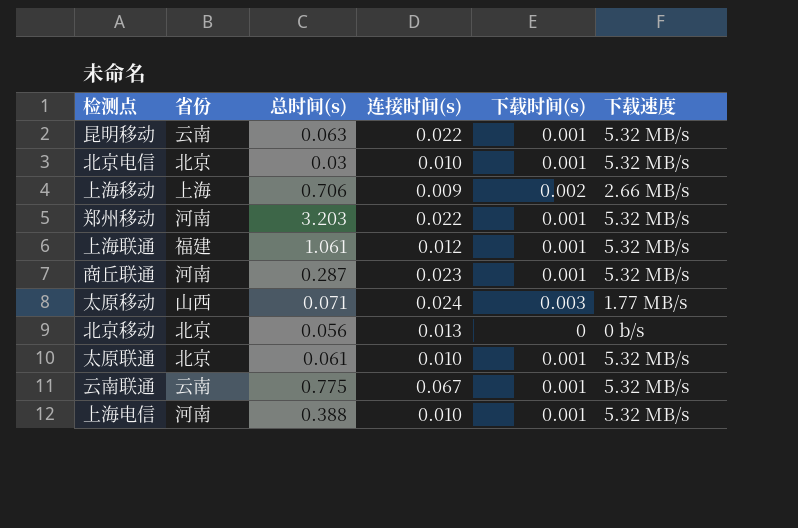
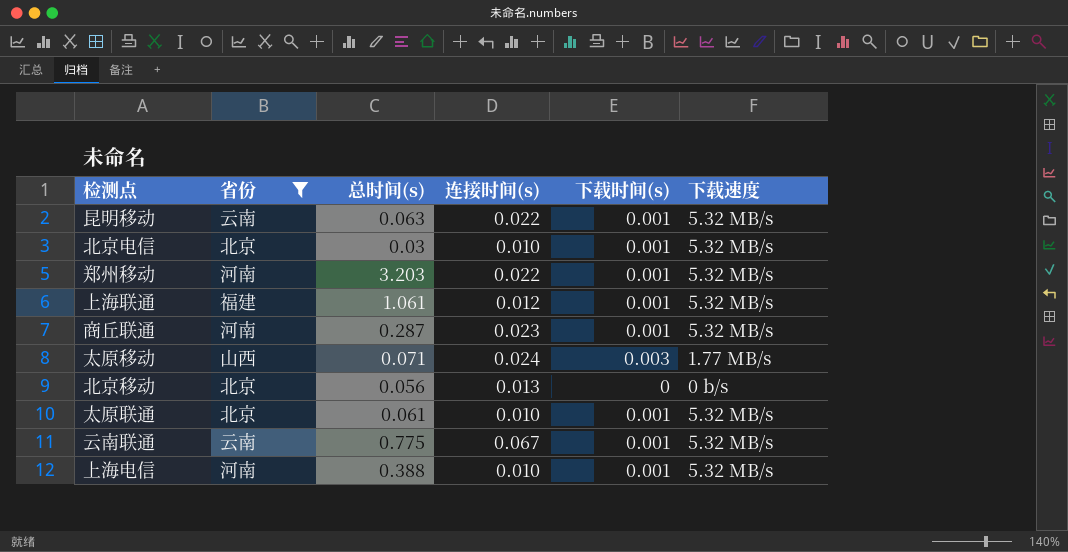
filter: none -> 省份 != 上海

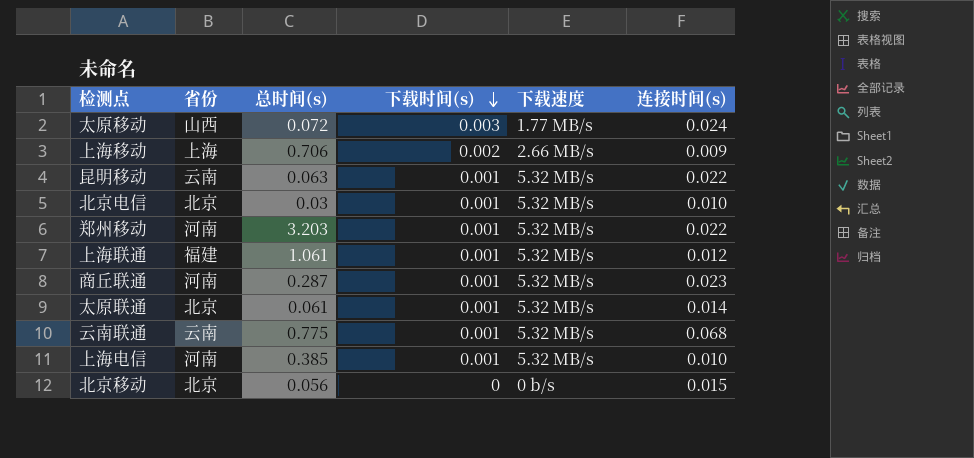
filter: 省份 != 上海 -> none
row order: none -> 下载时间(s) descending
column 连接时间(s) | position: 4 -> 6
太原移动 | 总时间(s): 0.071 -> 0.072
太原联通 | 连接时间(s): 0.010 -> 0.014
云南联通 | 连接时间(s): 0.067 -> 0.068
上海电信 | 总时间(s): 0.388 -> 0.385
北京移动 | 连接时间(s): 0.013 -> 0.015

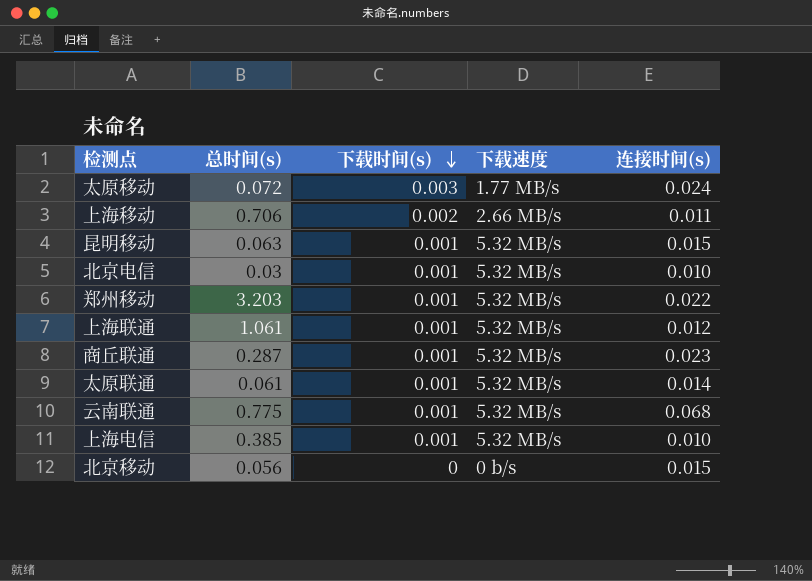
column 省份 | position: 2 -> none
上海移动 | 连接时间(s): 0.009 -> 0.011
昆明移动 | 连接时间(s): 0.022 -> 0.015

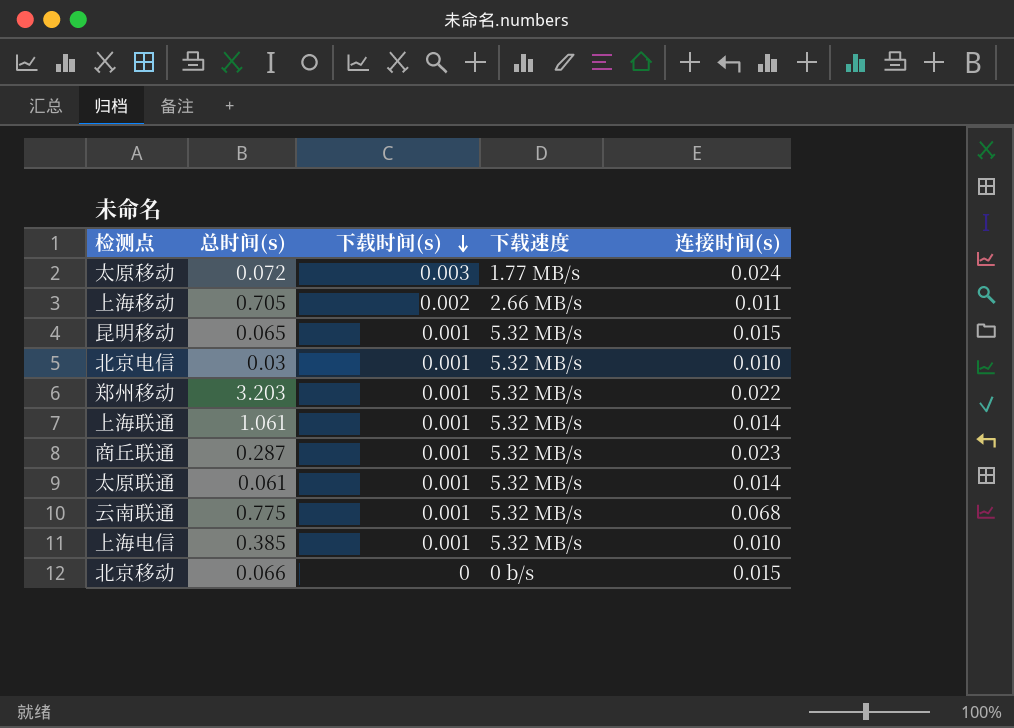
上海移动 | 总时间(s): 0.706 -> 0.705
昆明移动 | 总时间(s): 0.063 -> 0.065
上海联通 | 连接时间(s): 0.012 -> 0.014
北京移动 | 总时间(s): 0.056 -> 0.066

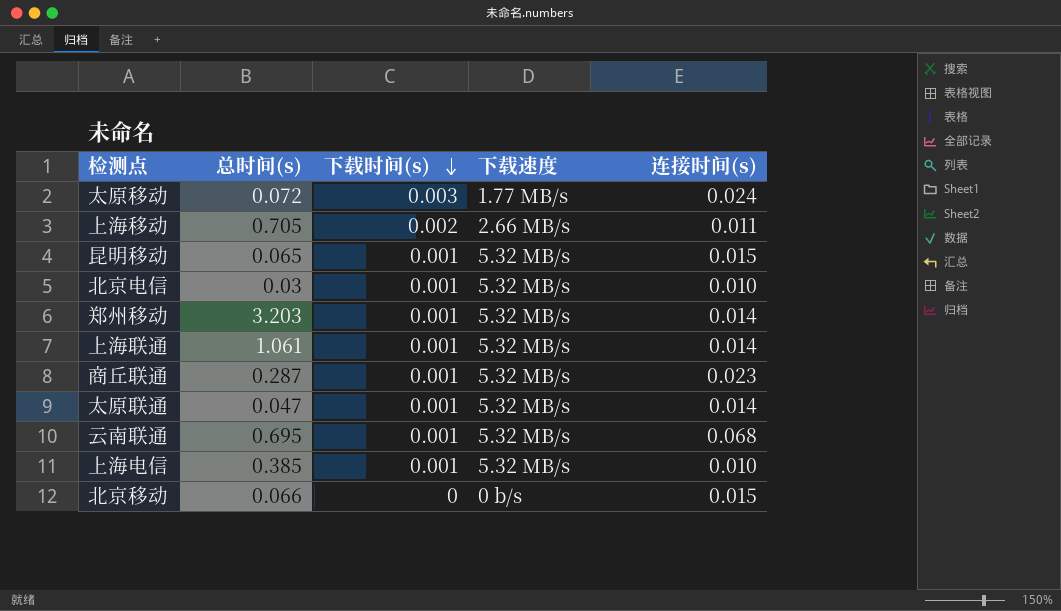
郑州移动 | 连接时间(s): 0.022 -> 0.014
太原联通 | 总时间(s): 0.061 -> 0.047
云南联通 | 总时间(s): 0.775 -> 0.695

